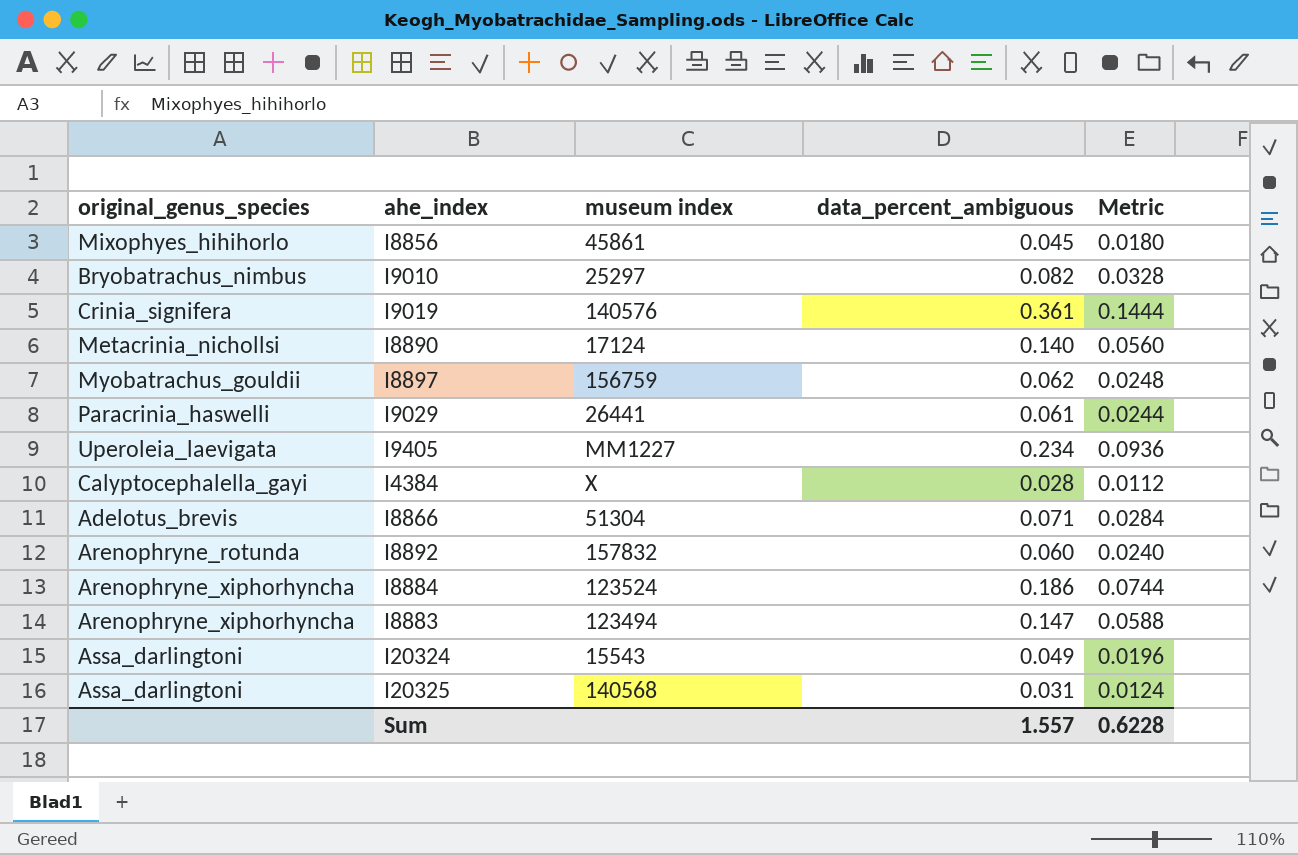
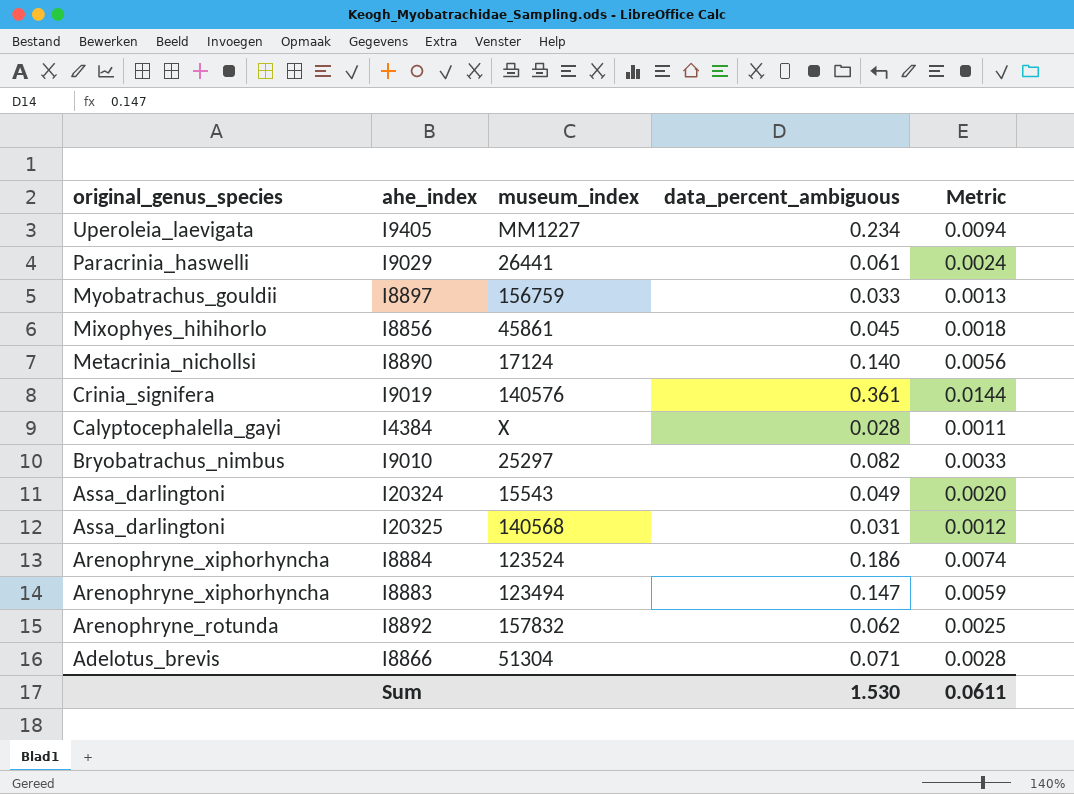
row order: none -> original_genus_species descending
column name: museum index -> museum_index
column Metric | formula: [data_percent_ambiguous] * 0.4 -> [data_percent_ambiguous] * 0.04
I8897 | data_percent_ambiguous: 0.062 -> 0.033
I8892 | data_percent_ambiguous: 0.060 -> 0.062
Sum | data_percent_ambiguous: 1.557 -> 1.530
Sum | Metric: 0.6228 -> 0.0611

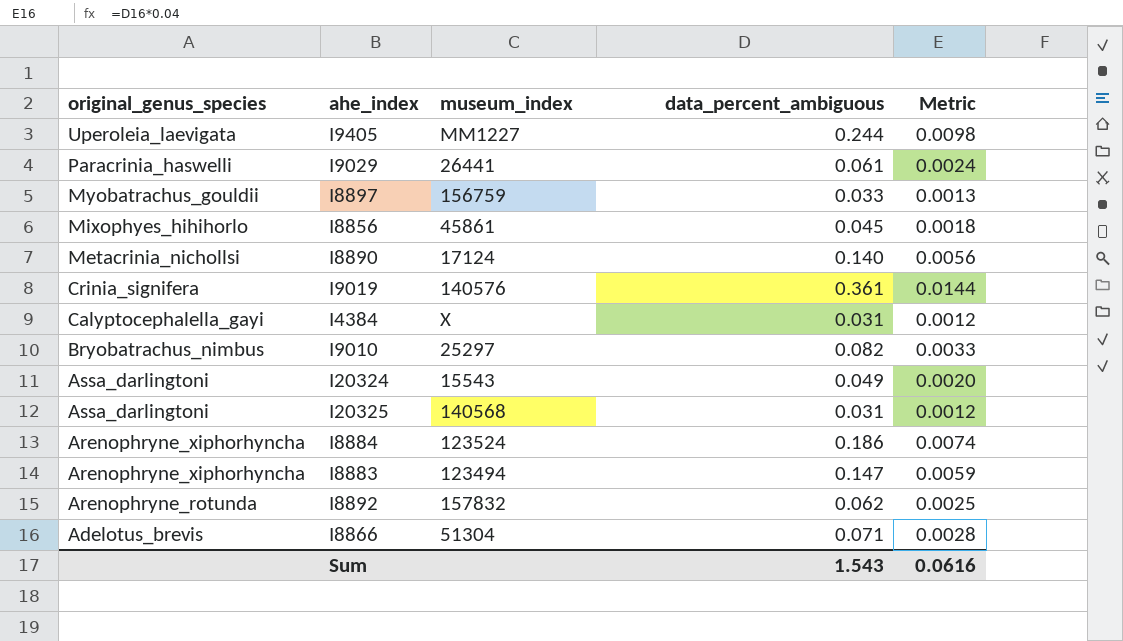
I9405 | data_percent_ambiguous: 0.234 -> 0.244
I9405 | Metric: 0.0094 -> 0.0098
I4384 | data_percent_ambiguous: 0.028 -> 0.031
I4384 | Metric: 0.0011 -> 0.0012
Sum | data_percent_ambiguous: 1.530 -> 1.543
Sum | Metric: 0.0611 -> 0.0616

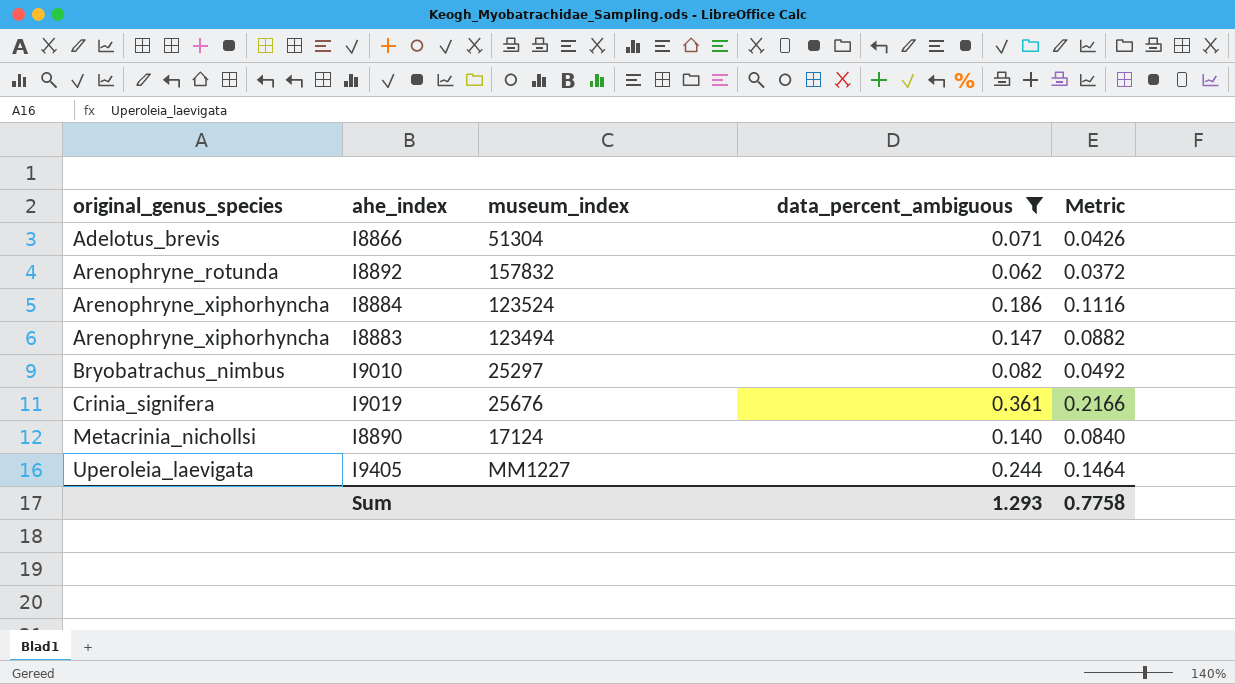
filter: none -> data_percent_ambiguous >= 0.062
row order: original_genus_species descending -> original_genus_species ascending
column Metric | formula: [data_percent_ambiguous] * 0.04 -> [data_percent_ambiguous] * 0.6
I9019 | museum_index: 140576 -> 25676
Sum | data_percent_ambiguous: 1.543 -> 1.293
Sum | Metric: 0.0616 -> 0.7758

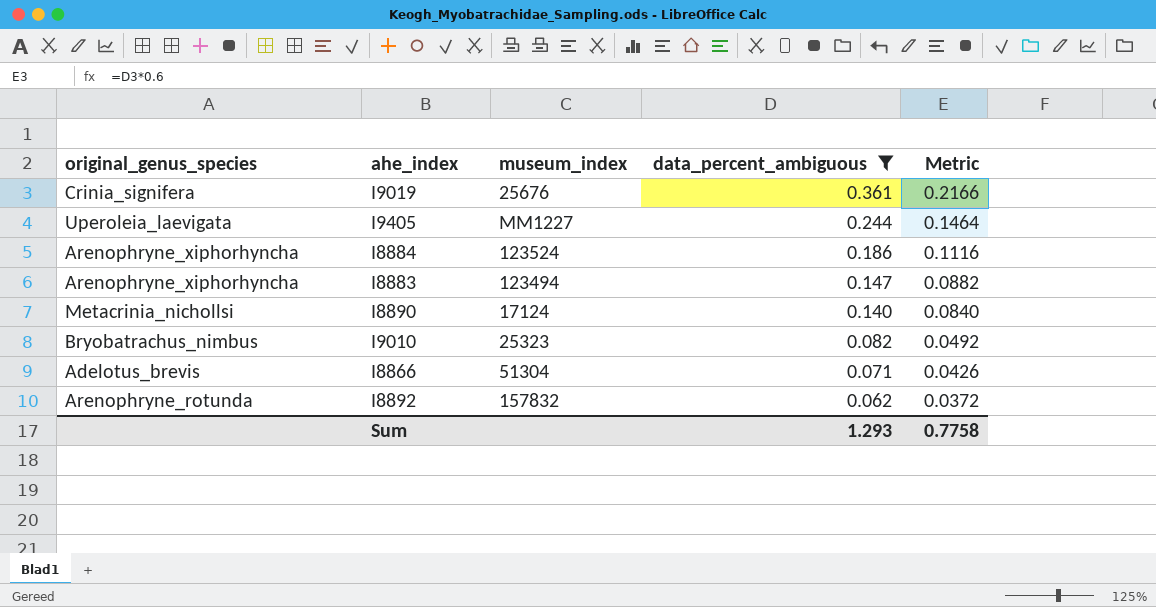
row order: original_genus_species ascending -> data_percent_ambiguous descending
I9010 | museum_index: 25297 -> 25323

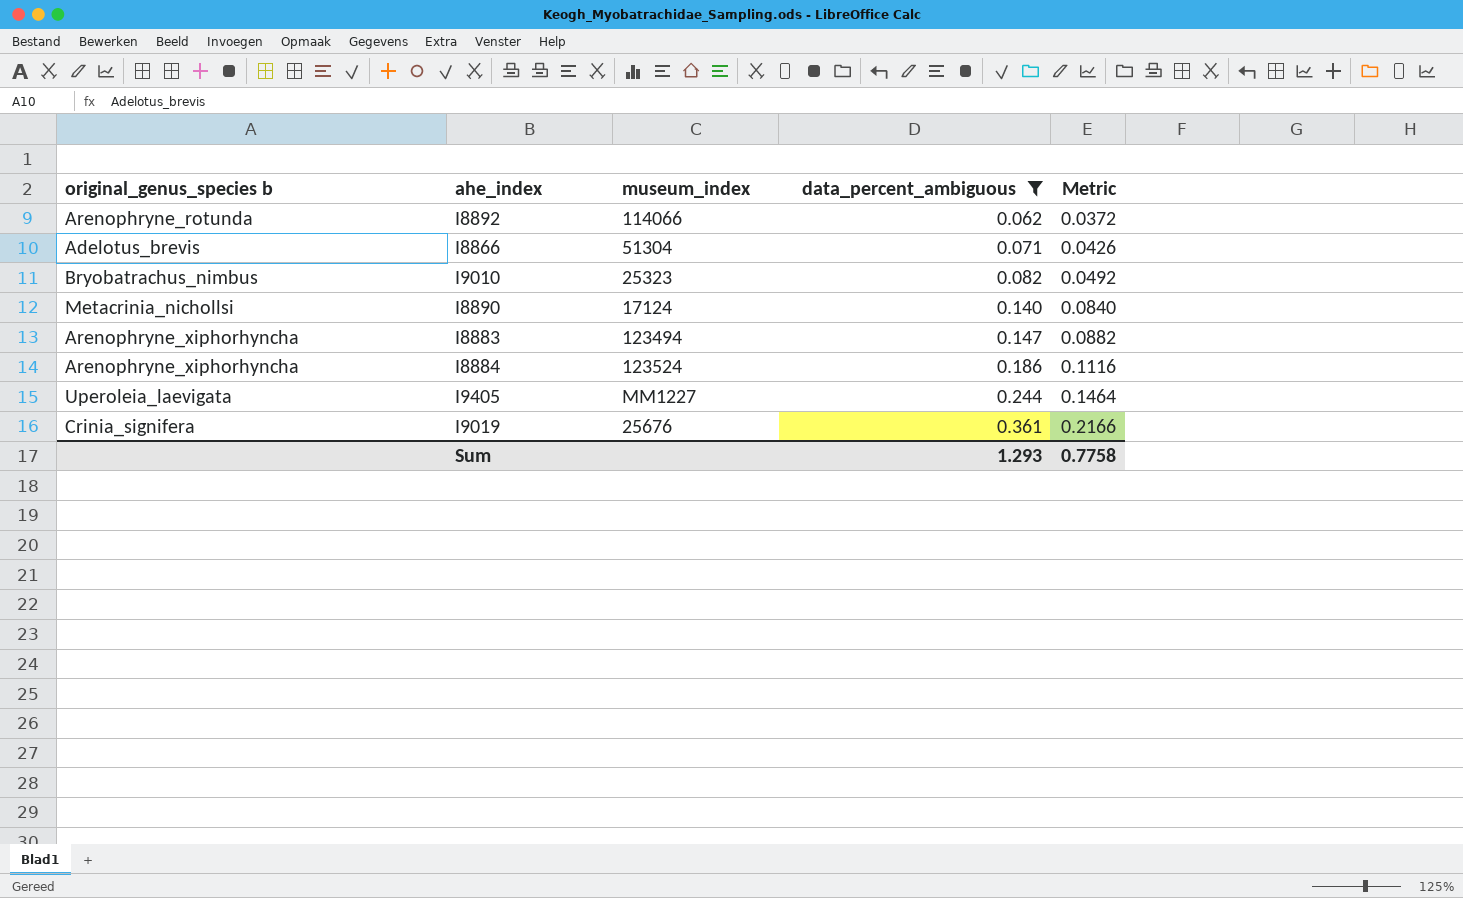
row order: data_percent_ambiguous descending -> data_percent_ambiguous ascending
column name: original_genus_species -> original_genus_species b
I8892 | museum_index: 157832 -> 114066

